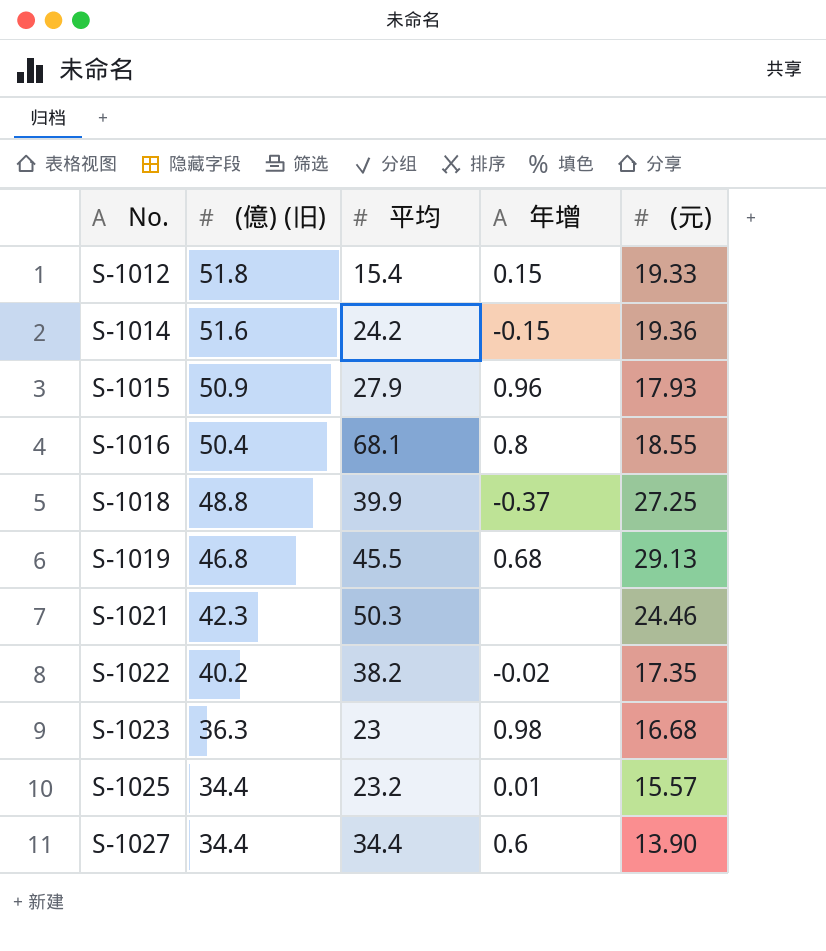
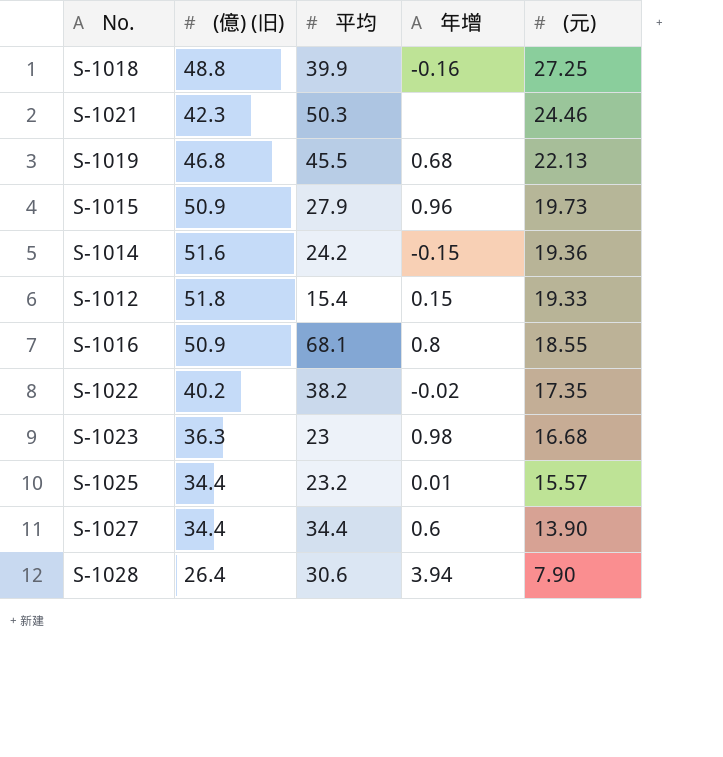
row order: No. ascending -> (元) descending
S-1018 | 年增: -0.37 -> -0.16
S-1019 | (元): 29.13 -> 22.13
S-1015 | (元): 17.93 -> 19.73
S-1016 | (億) (旧): 50.4 -> 50.9
row S-1028: none -> 26.4 | 30.6 | 3.94 | 7.90

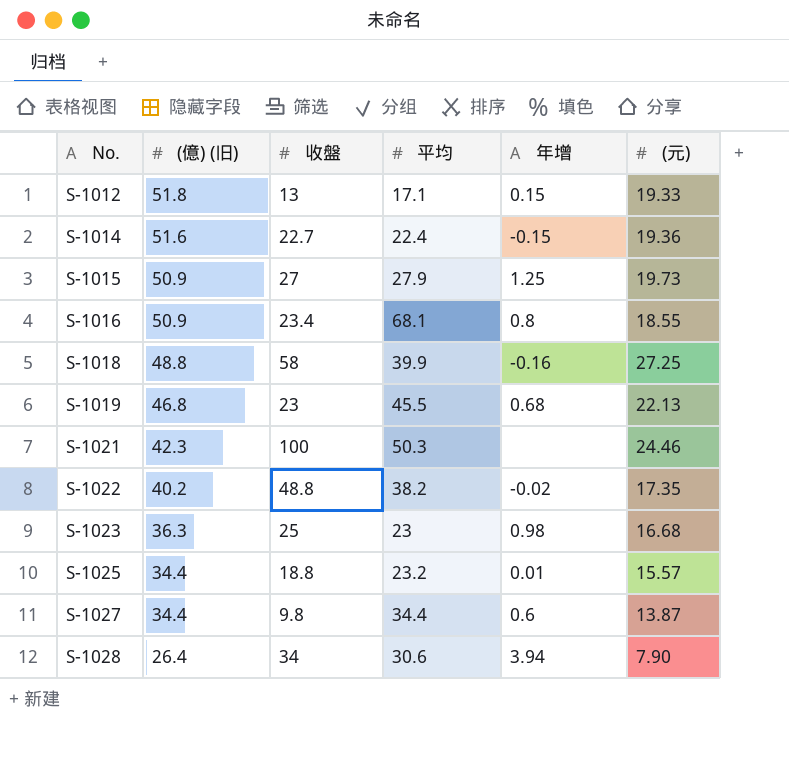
row order: (元) descending -> No. ascending
column 收盤 | position: none -> 3
S-1012 | 平均: 15.4 -> 17.1
S-1014 | 平均: 24.2 -> 22.4
S-1015 | 年增: 0.96 -> 1.25
S-1027 | (元): 13.90 -> 13.87

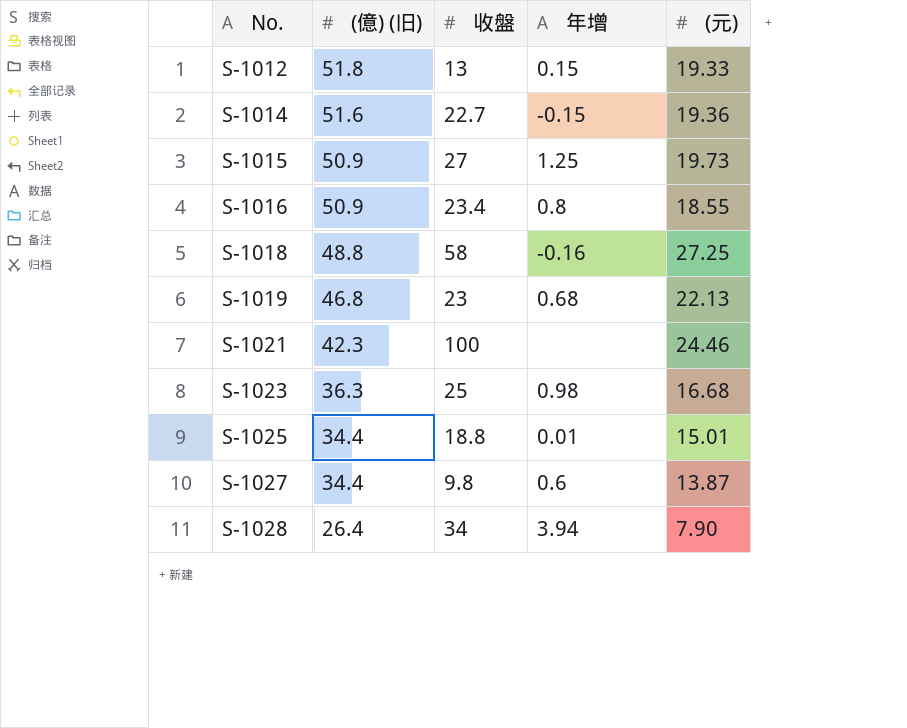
column 平均 | position: 4 -> none
row S-1022: 40.2 | 48.8 | 38.2 | -0.02 | 17.35 -> none
S-1025 | (元): 15.57 -> 15.01

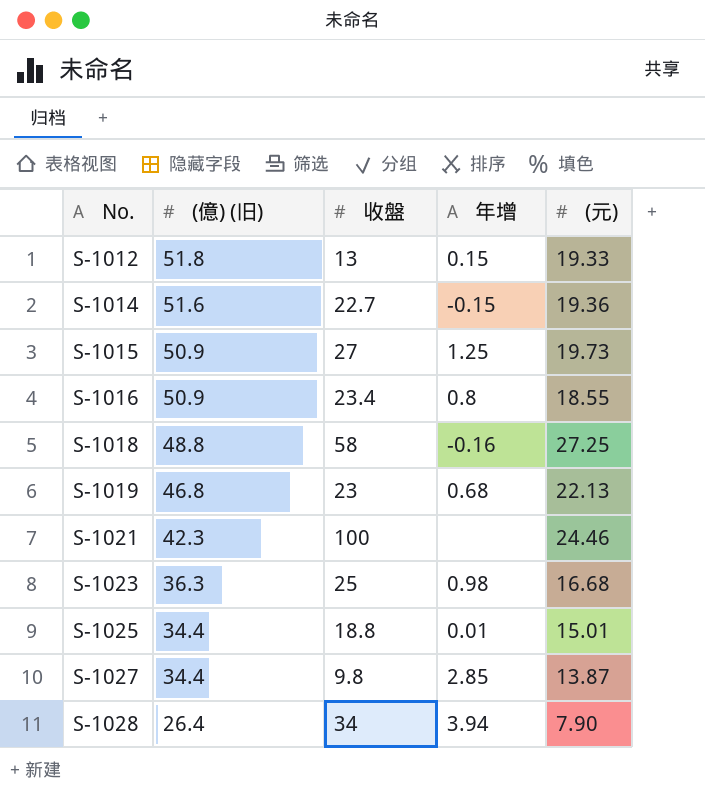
S-1027 | 年增: 0.6 -> 2.85

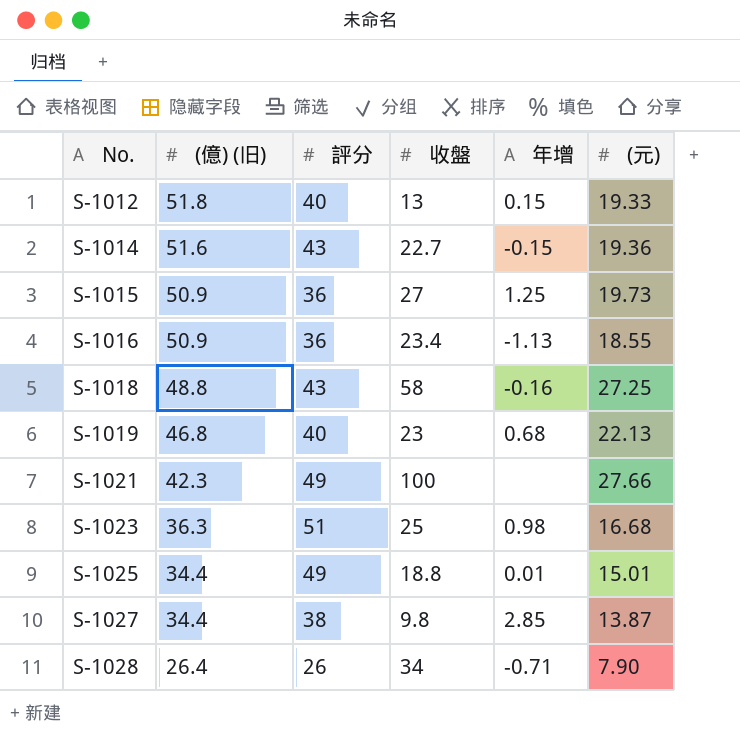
column 評分 | position: none -> 3
S-1016 | 年增: 0.8 -> -1.13
S-1021 | (元): 24.46 -> 27.66
S-1028 | 年增: 3.94 -> -0.71

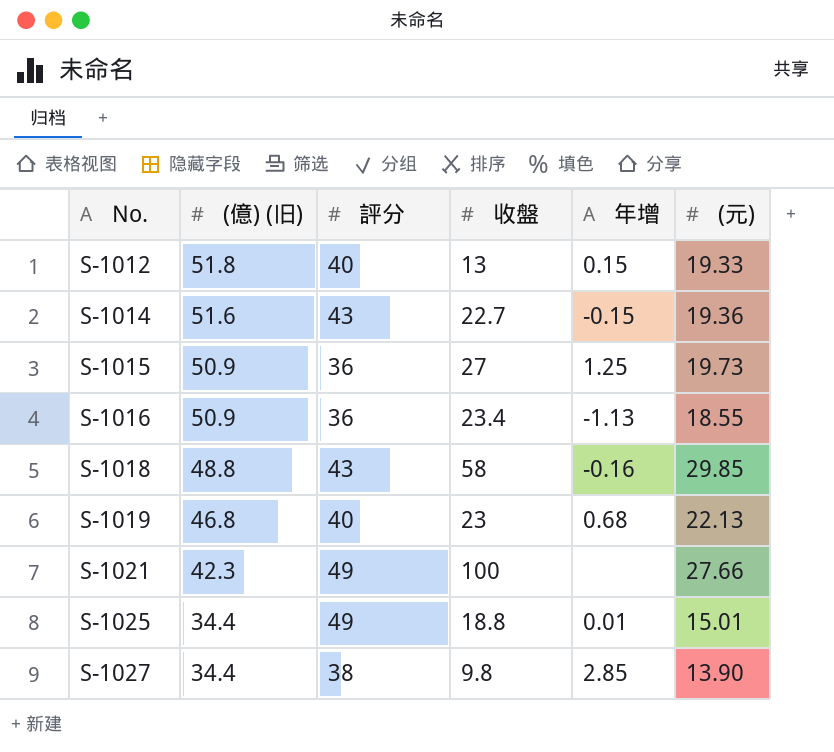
row S-1023: 36.3 | 51 | 25 | 0.98 | 16.68 -> none
row S-1028: 26.4 | 26 | 34 | -0.71 | 7.90 -> none
S-1018 | (元): 27.25 -> 29.85
S-1027 | (元): 13.87 -> 13.90

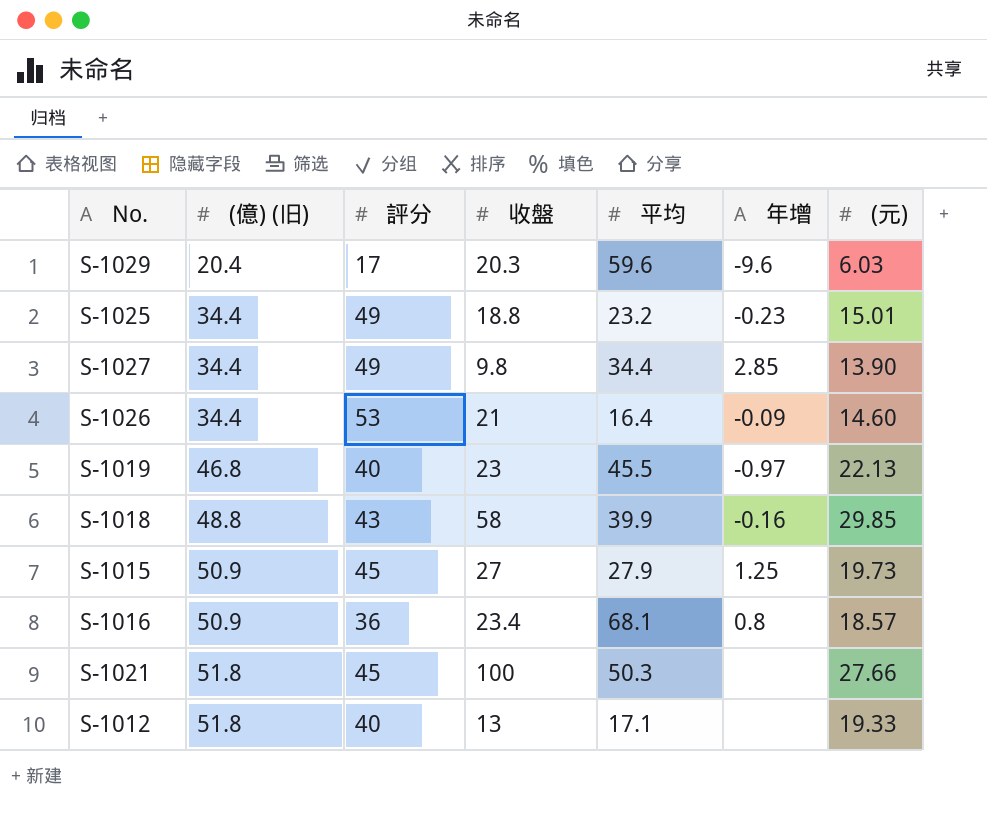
row order: No. ascending -> (億) (旧) ascending
column 平均 | position: none -> 5
row S-1014: 51.6 | 43 | 22.7 | -0.15 | 19.36 -> none
row S-1029: none -> 20.4 | 17 | 20.3 | 59.6 | -9.6 | 6.03
S-1025 | 年增: 0.01 -> -0.23
S-1027 | 評分: 38 -> 49
row S-1026: none -> 34.4 | 53 | 21 | 16.4 | -0.09 | 14.60
S-1019 | 年增: 0.68 -> -0.97
S-1015 | 評分: 36 -> 45
S-1016 | 年增: -1.13 -> 0.8
S-1016 | (元): 18.55 -> 18.57
S-1021 | (億) (旧): 42.3 -> 51.8
S-1021 | 評分: 49 -> 45
S-1012 | 年增: 0.15 -> none

